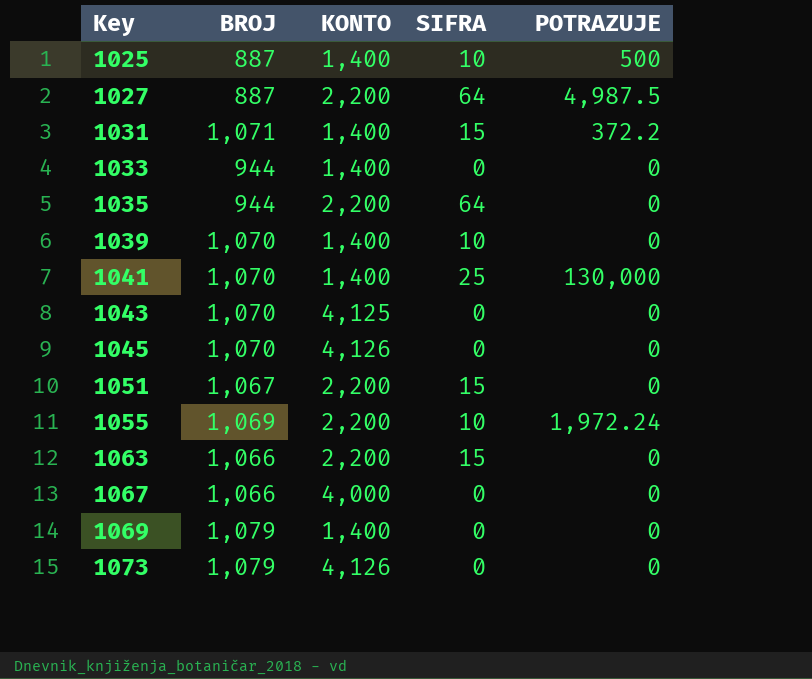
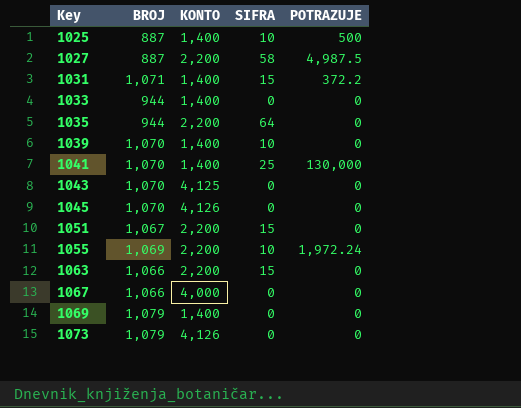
1027 | SIFRA: 64 -> 58

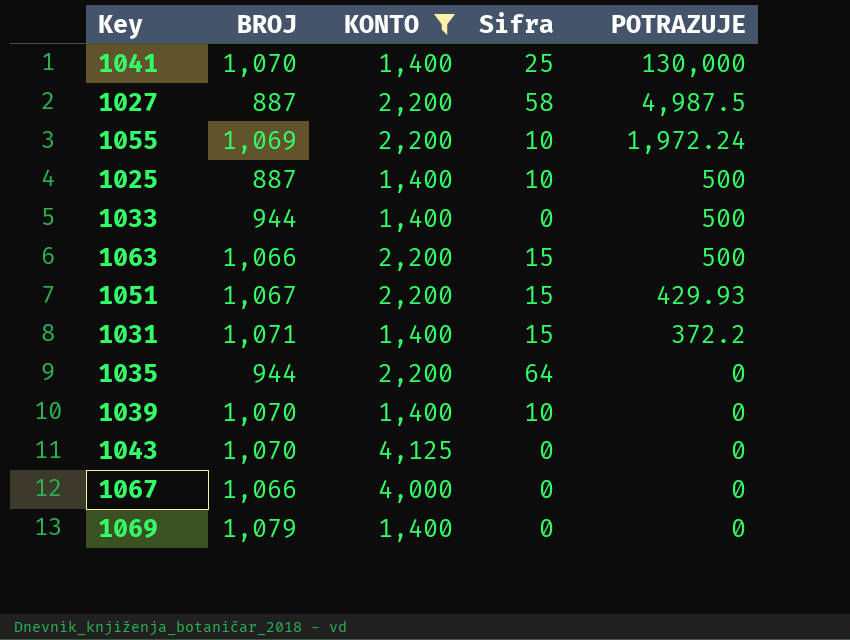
filter: none -> KONTO != 4,126
row order: Key ascending -> POTRAZUJE descending
column name: SIFRA -> Sifra
1033 | POTRAZUJE: 0 -> 500
1063 | POTRAZUJE: 0 -> 500
1051 | POTRAZUJE: 0 -> 429.93

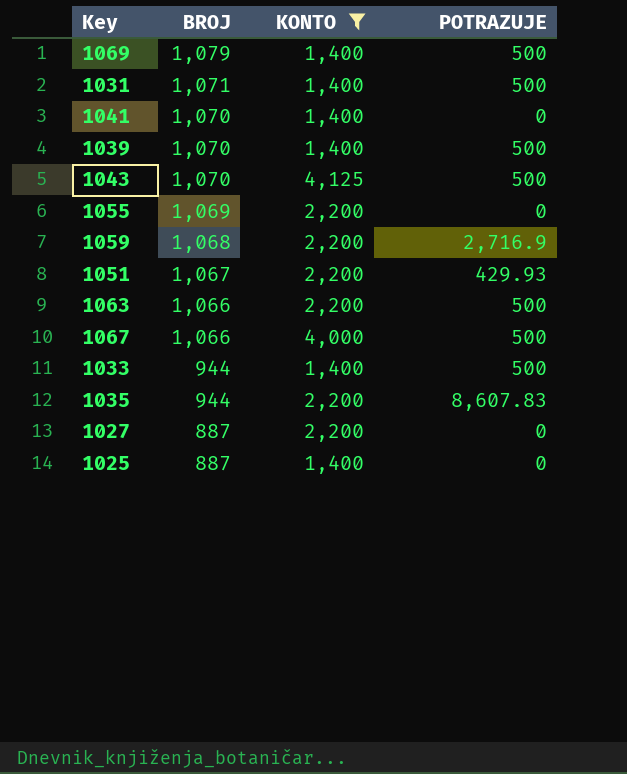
row order: POTRAZUJE descending -> BROJ descending
column Sifra | position: 4 -> none
1069 | POTRAZUJE: 0 -> 500
1031 | POTRAZUJE: 372.2 -> 500
1041 | POTRAZUJE: 130,000 -> 0
1039 | POTRAZUJE: 0 -> 500
1043 | POTRAZUJE: 0 -> 500
1055 | POTRAZUJE: 1,972.24 -> 0
row 1059: none -> 1,068 | 2,200 | 2,716.9
1067 | POTRAZUJE: 0 -> 500
1035 | POTRAZUJE: 0 -> 8,607.83
1027 | POTRAZUJE: 4,987.5 -> 0
1025 | POTRAZUJE: 500 -> 0

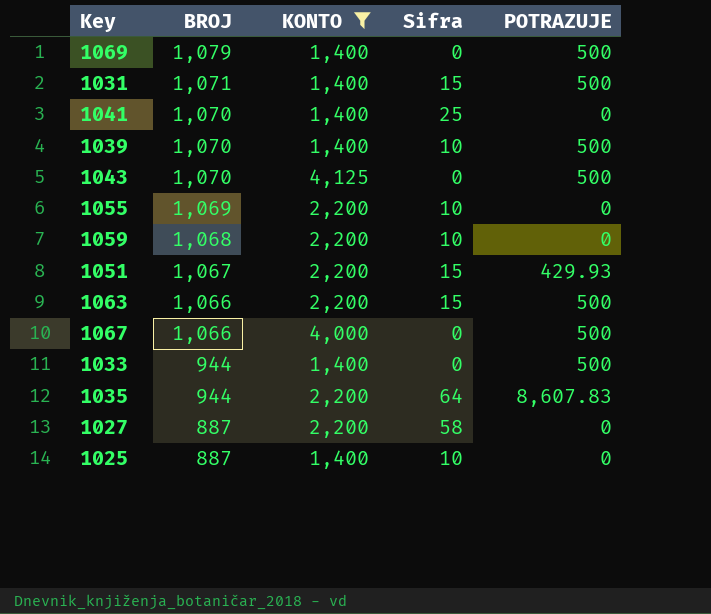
column Sifra | position: none -> 4
1059 | POTRAZUJE: 2,716.9 -> 0

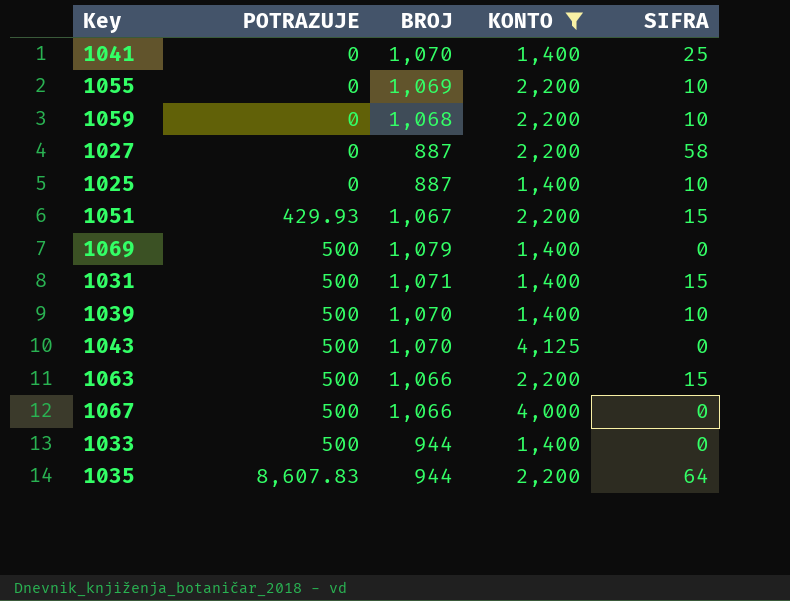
row order: BROJ descending -> POTRAZUJE ascending
column POTRAZUJE | position: 5 -> 2
column name: Sifra -> SIFRA

